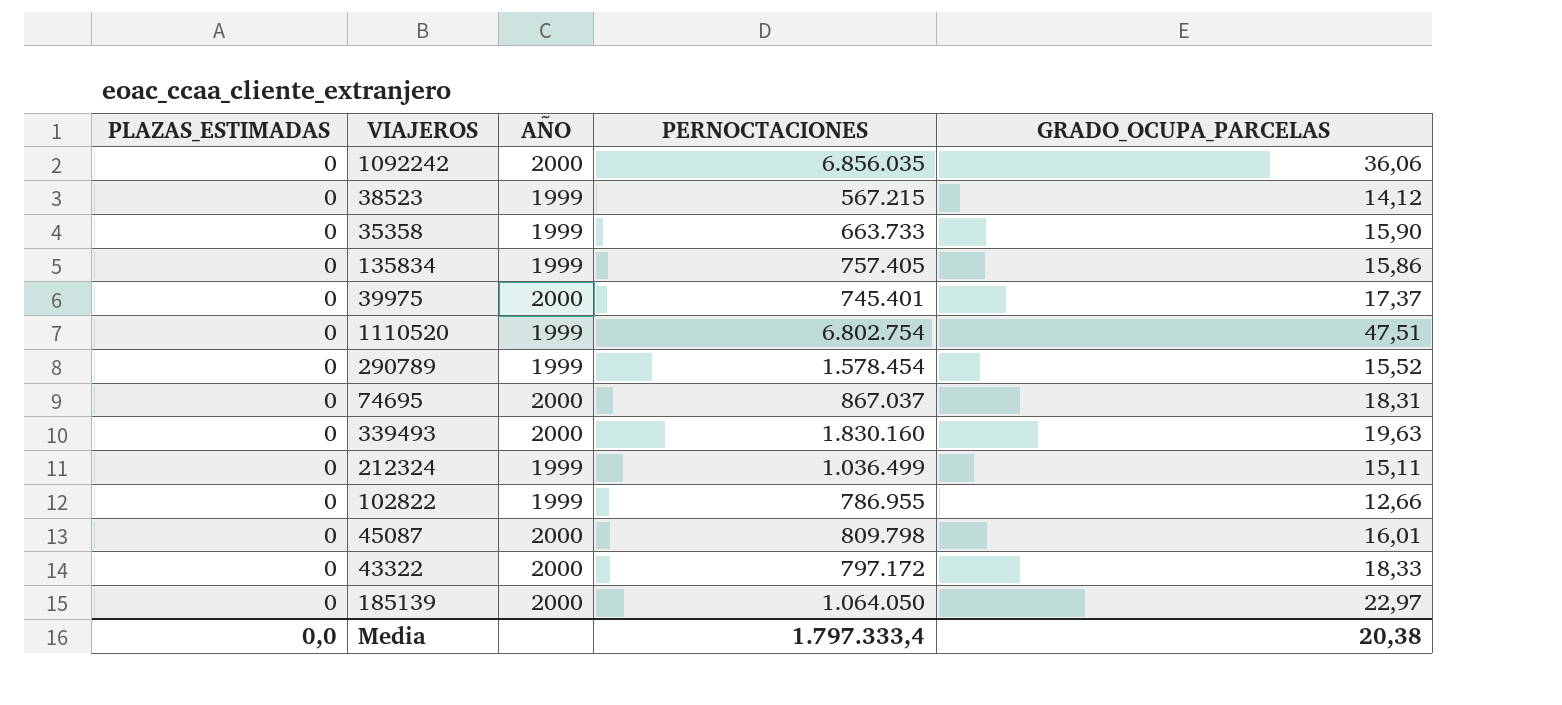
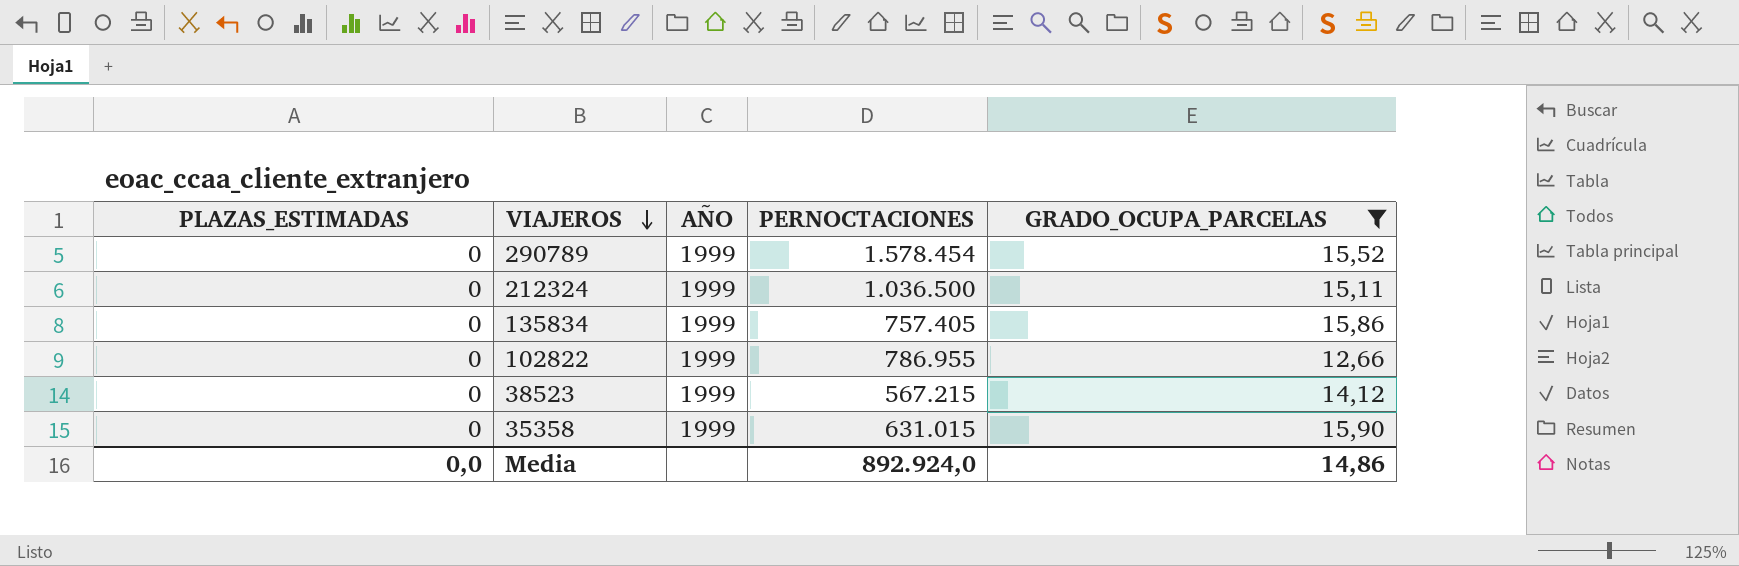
filter: none -> GRADO_OCUPA_PARCELAS <= 15,90
row order: none -> VIAJEROS descending
212324 | PERNOCTACIONES: 1.036.499 -> 1.036.500
35358 | PERNOCTACIONES: 663.733 -> 631.015
Media | PERNOCTACIONES: 1.797.333,4 -> 892.924,0
Media | GRADO_OCUPA_PARCELAS: 20,38 -> 14,86

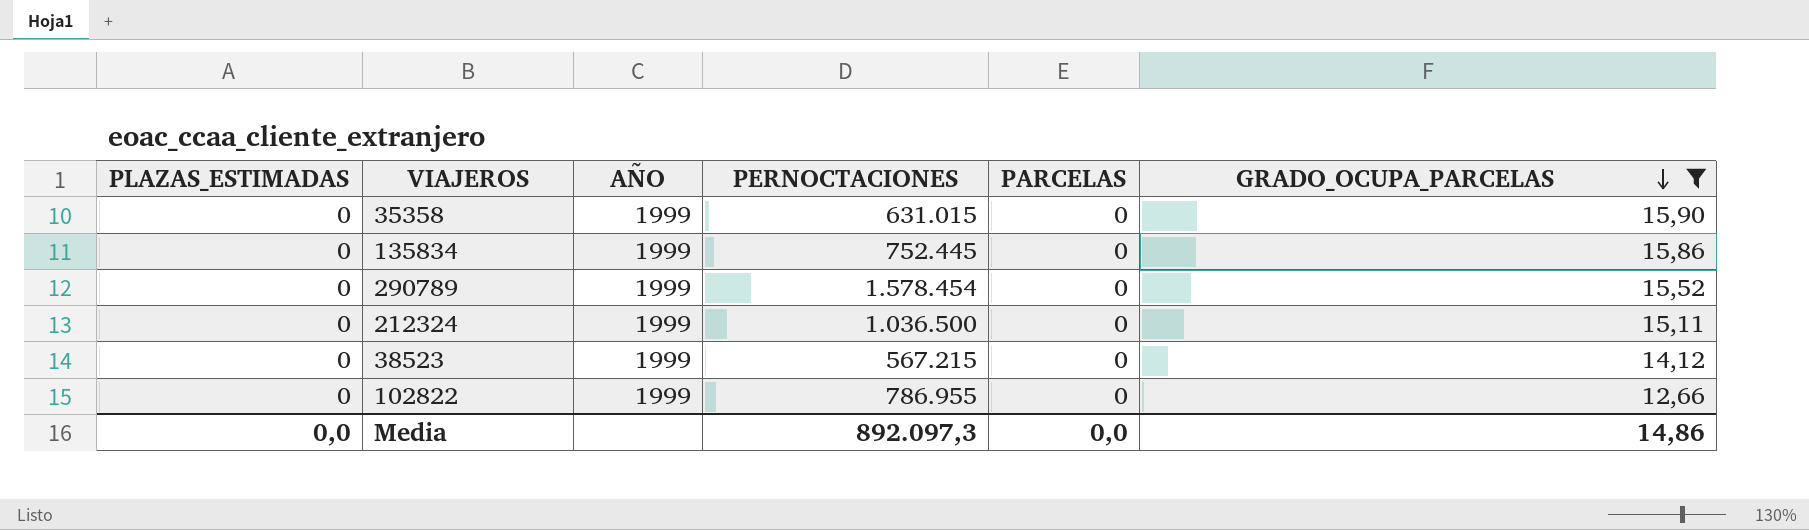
row order: VIAJEROS descending -> GRADO_OCUPA_PARCELAS descending
column PARCELAS | position: none -> 5
135834 | PERNOCTACIONES: 757.405 -> 752.445
Media | PERNOCTACIONES: 892.924,0 -> 892.097,3

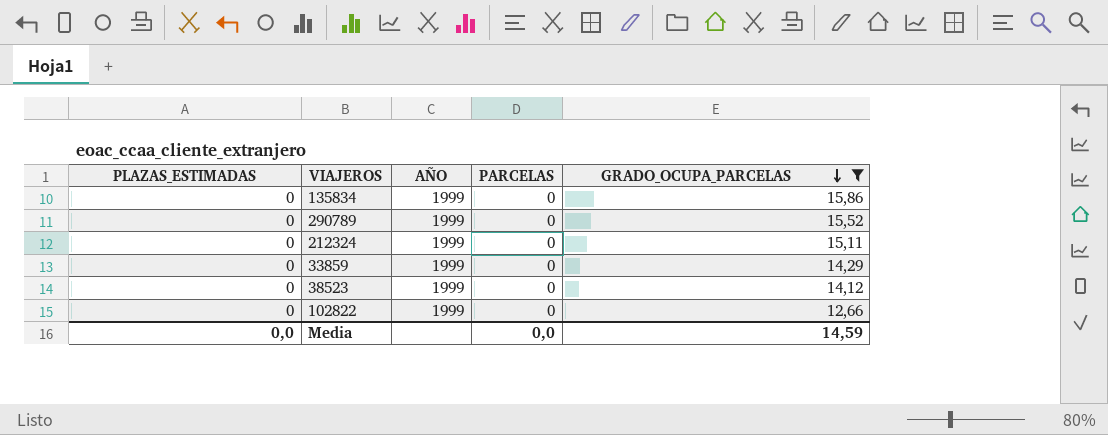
column PERNOCTACIONES | position: 4 -> none
row 35358: 0 | 1999 | 631.015 | 0 | 15,90 -> none
row 33859: none -> 0 | 1999 | 0 | 14,29
Media | GRADO_OCUPA_PARCELAS: 14,86 -> 14,59

